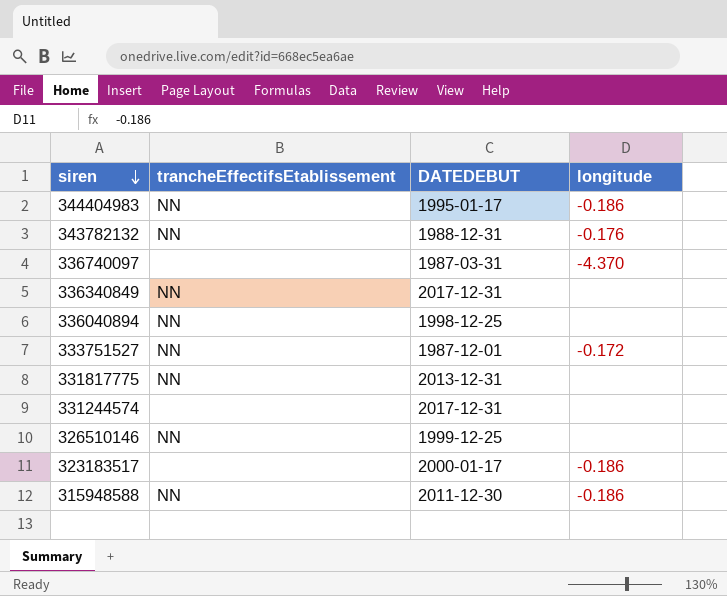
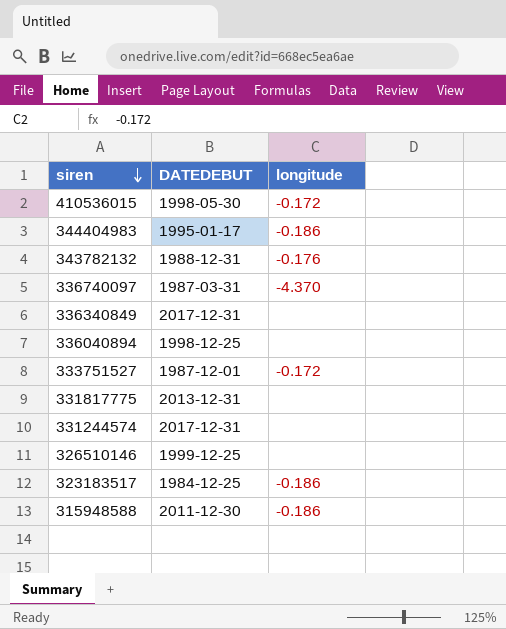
column trancheEffectifsEtablissement | position: 2 -> none
row 410536015: none -> 1998-05-30 | -0.172
323183517 | DATEDEBUT: 2000-01-17 -> 1984-12-25

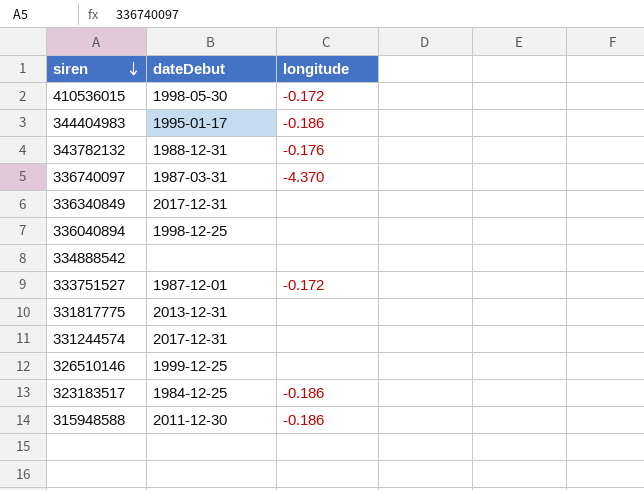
column name: DATEDEBUT -> dateDebut
row 334888542: none -> none | none

